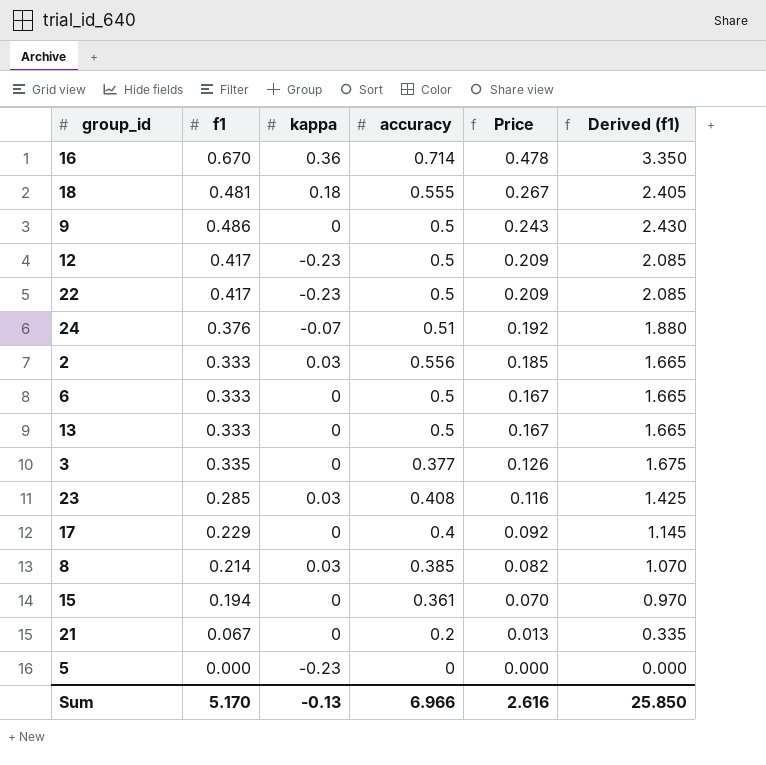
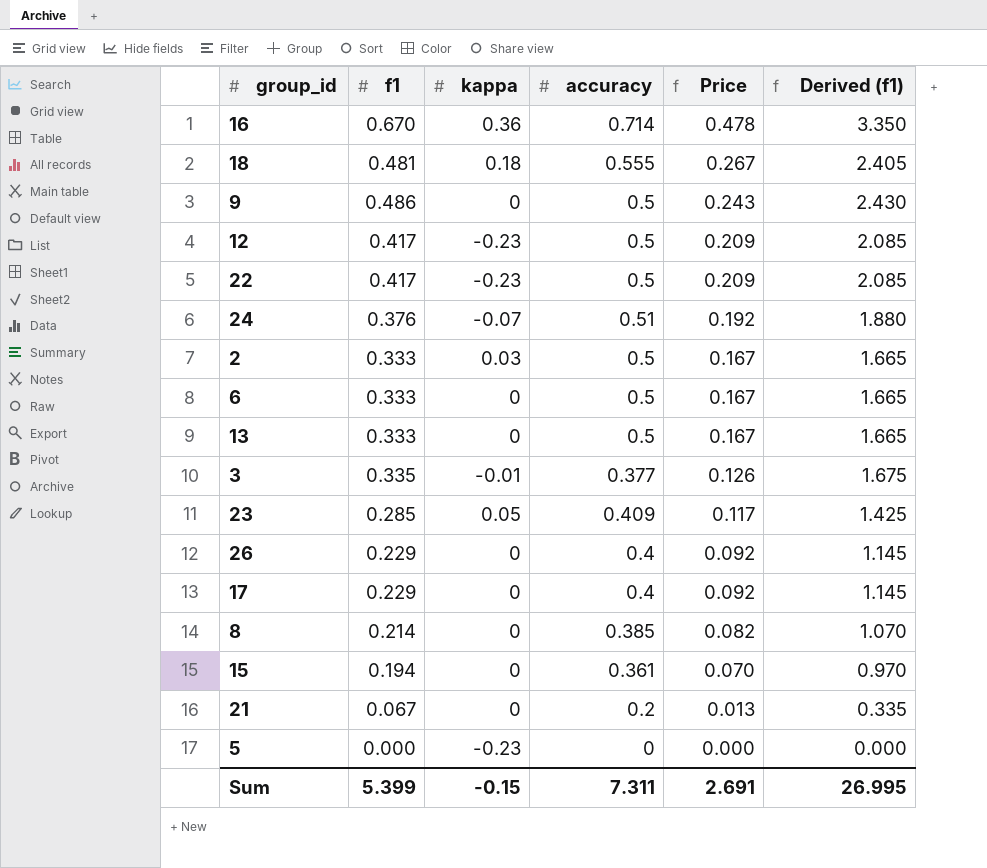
2 | accuracy: 0.556 -> 0.5
2 | Price: 0.185 -> 0.167
3 | kappa: 0 -> -0.01
23 | kappa: 0.03 -> 0.05
23 | accuracy: 0.408 -> 0.409
23 | Price: 0.116 -> 0.117
row 26: none -> 0.229 | 0 | 0.4 | 0.092 | 1.145
8 | kappa: 0.03 -> 0
Sum | f1: 5.170 -> 5.399
Sum | kappa: -0.13 -> -0.15
Sum | accuracy: 6.966 -> 7.311
Sum | Price: 2.616 -> 2.691
Sum | Derived (f1): 25.850 -> 26.995

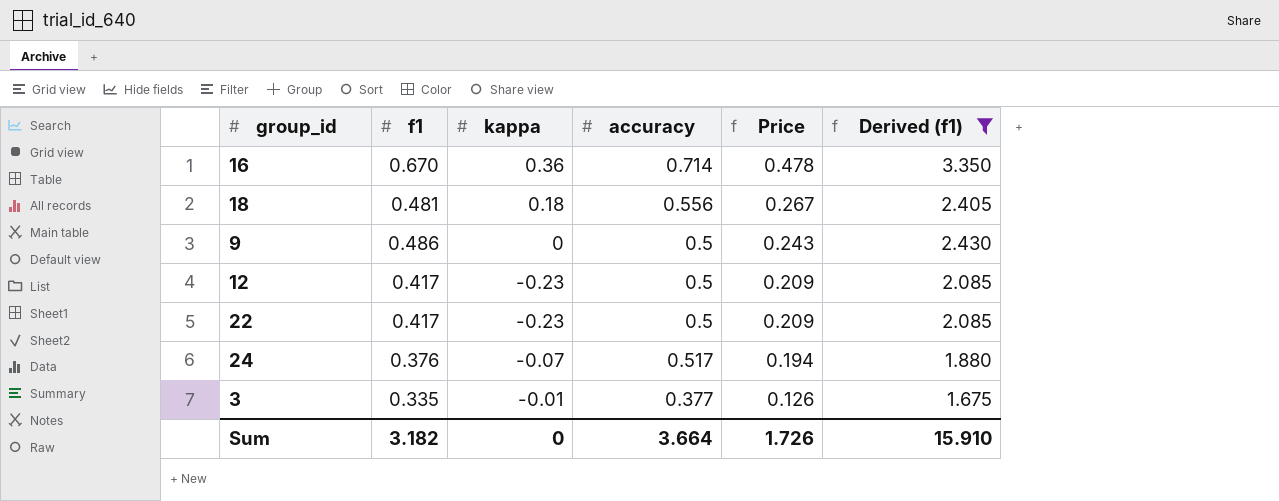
filter: none -> Derived (f1) >= 1.675
18 | accuracy: 0.555 -> 0.556
24 | accuracy: 0.51 -> 0.517
24 | Price: 0.192 -> 0.194
Sum | f1: 5.399 -> 3.182
Sum | kappa: -0.15 -> 0
Sum | accuracy: 7.311 -> 3.664
Sum | Price: 2.691 -> 1.726
Sum | Derived (f1): 26.995 -> 15.910

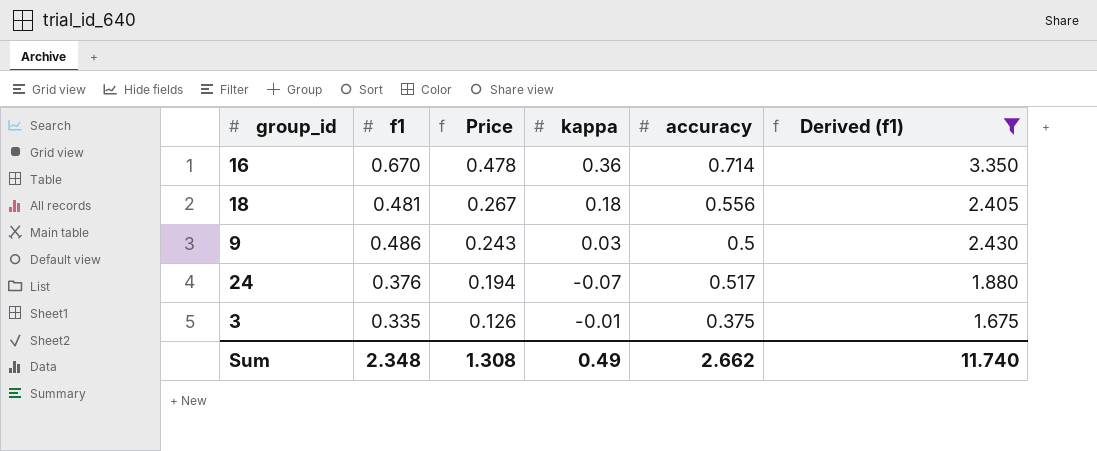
column Price | position: 5 -> 3
row 12: 0.417 | -0.23 | 0.5 | 0.209 | 2.085 -> none
row 22: 0.417 | -0.23 | 0.5 | 0.209 | 2.085 -> none
9 | kappa: 0 -> 0.03
3 | accuracy: 0.377 -> 0.375
Sum | f1: 3.182 -> 2.348
Sum | Price: 1.726 -> 1.308
Sum | kappa: 0 -> 0.49
Sum | accuracy: 3.664 -> 2.662
Sum | Derived (f1): 15.910 -> 11.740

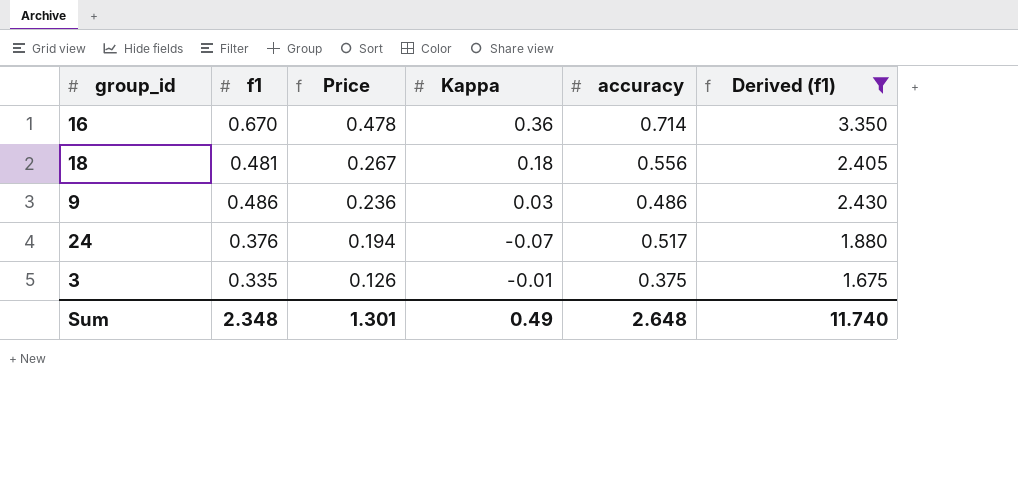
column name: kappa -> Kappa
9 | Price: 0.243 -> 0.236
9 | accuracy: 0.5 -> 0.486
Sum | Price: 1.308 -> 1.301
Sum | accuracy: 2.662 -> 2.648

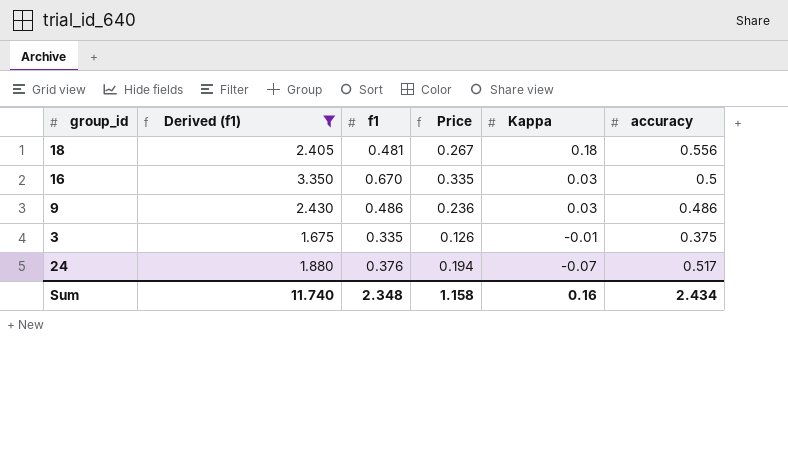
row order: Price descending -> Kappa descending
column Derived (f1) | position: 6 -> 2
16 | Price: 0.478 -> 0.335
16 | Kappa: 0.36 -> 0.03
16 | accuracy: 0.714 -> 0.5
Sum | Price: 1.301 -> 1.158
Sum | Kappa: 0.49 -> 0.16
Sum | accuracy: 2.648 -> 2.434

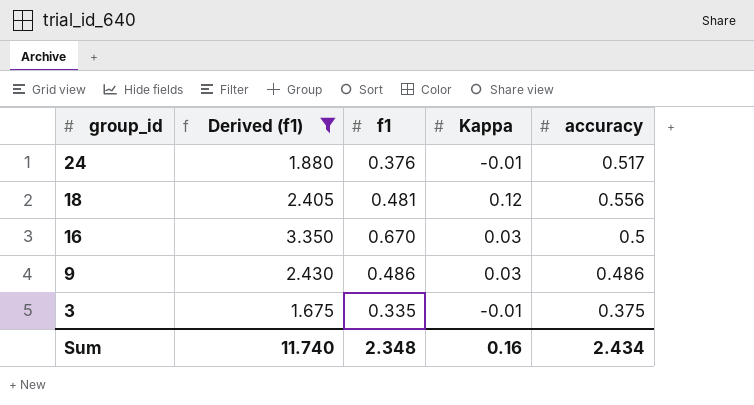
row order: Kappa descending -> group_id descending
column Price | formula: [f1] * [accuracy] -> none
24 | Kappa: -0.07 -> -0.01
18 | Kappa: 0.18 -> 0.12

